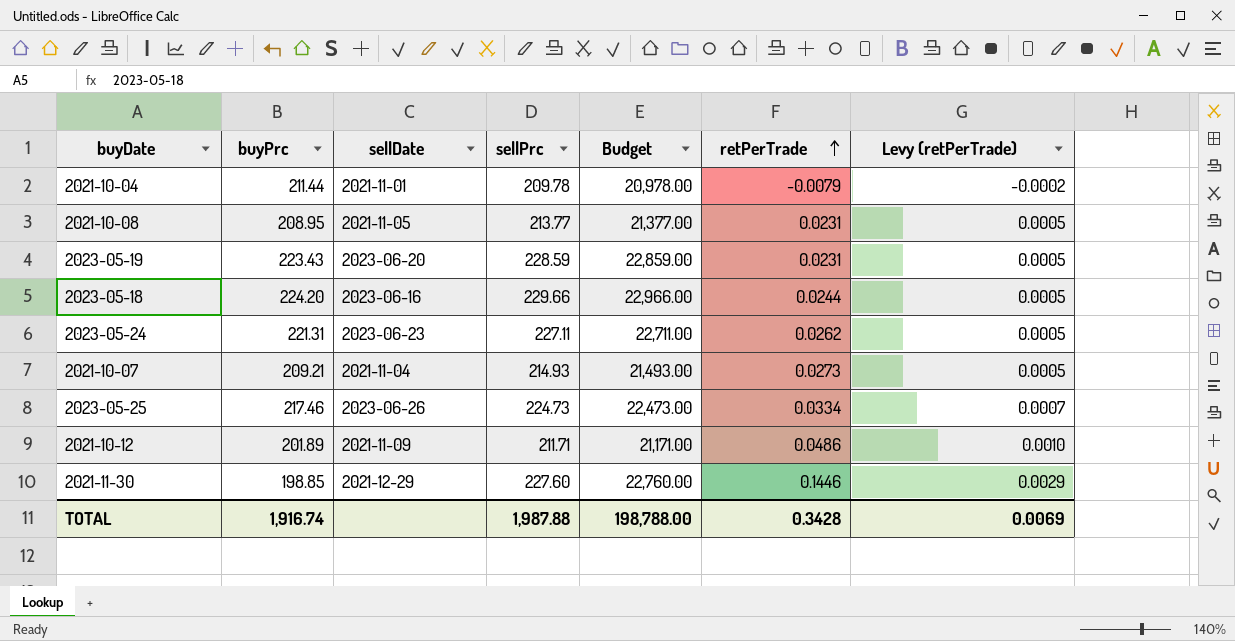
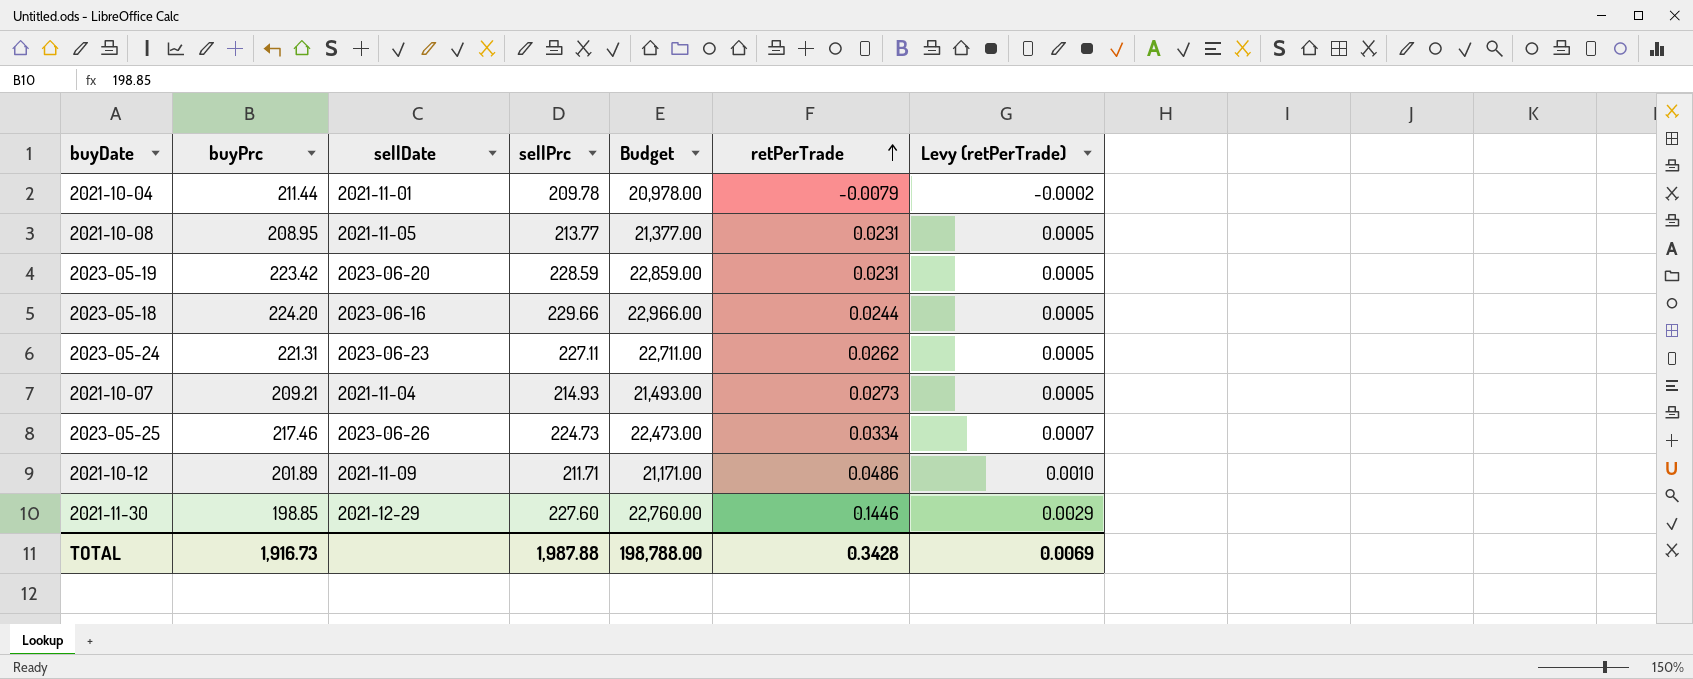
2023-05-19 | buyPrc: 223.43 -> 223.42
TOTAL | buyPrc: 1,916.74 -> 1,916.73

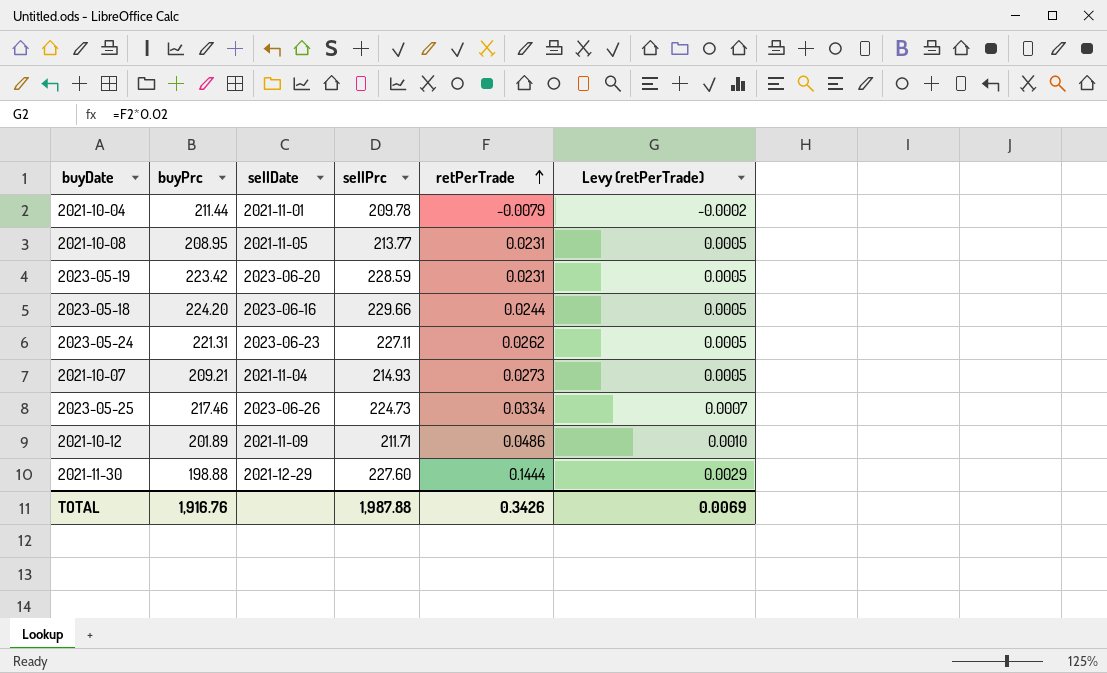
column Budget | formula: [sellPrc] * 100 -> none
2021-11-30 | buyPrc: 198.85 -> 198.88
2021-11-30 | retPerTrade: 0.1446 -> 0.1444
TOTAL | buyPrc: 1,916.73 -> 1,916.76
TOTAL | retPerTrade: 0.3428 -> 0.3426

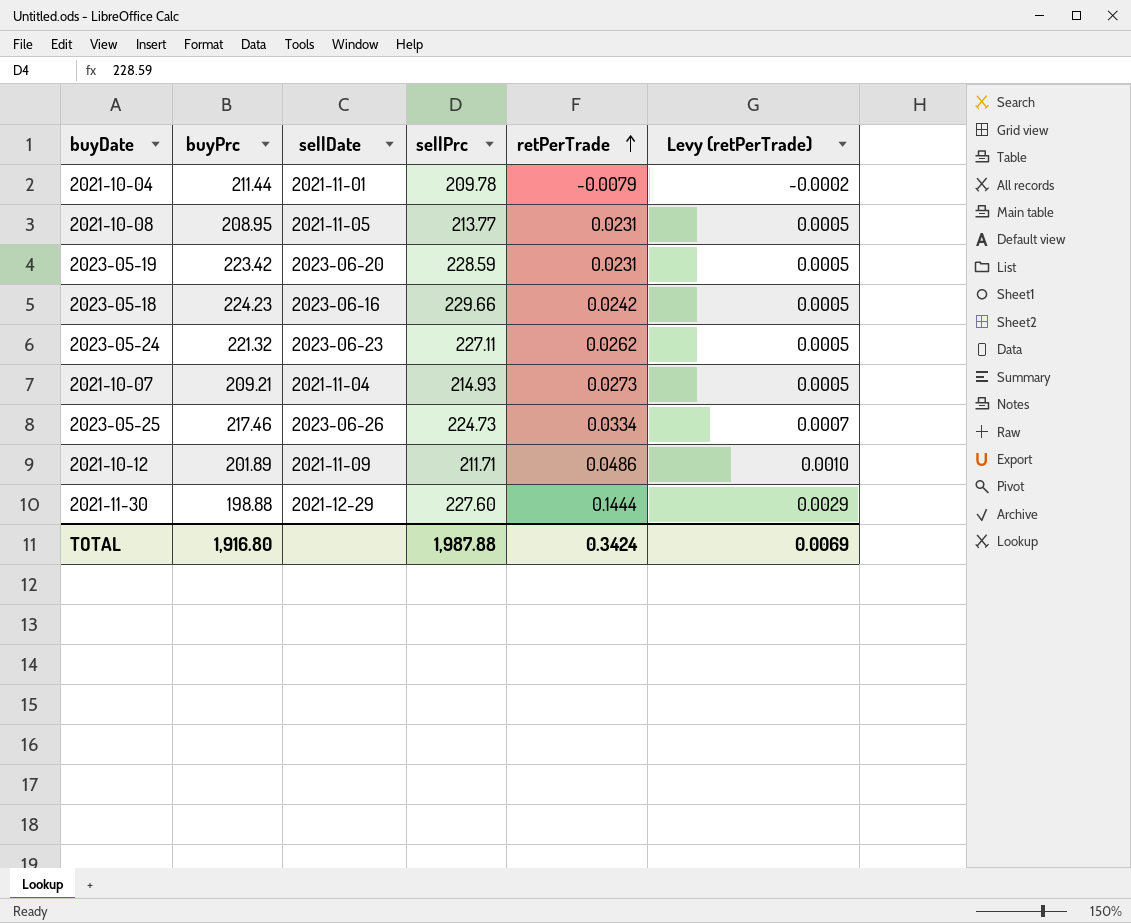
2023-05-18 | buyPrc: 224.20 -> 224.23
2023-05-18 | retPerTrade: 0.0244 -> 0.0242
2023-05-24 | buyPrc: 221.31 -> 221.32
TOTAL | buyPrc: 1,916.76 -> 1,916.80
TOTAL | retPerTrade: 0.3426 -> 0.3424

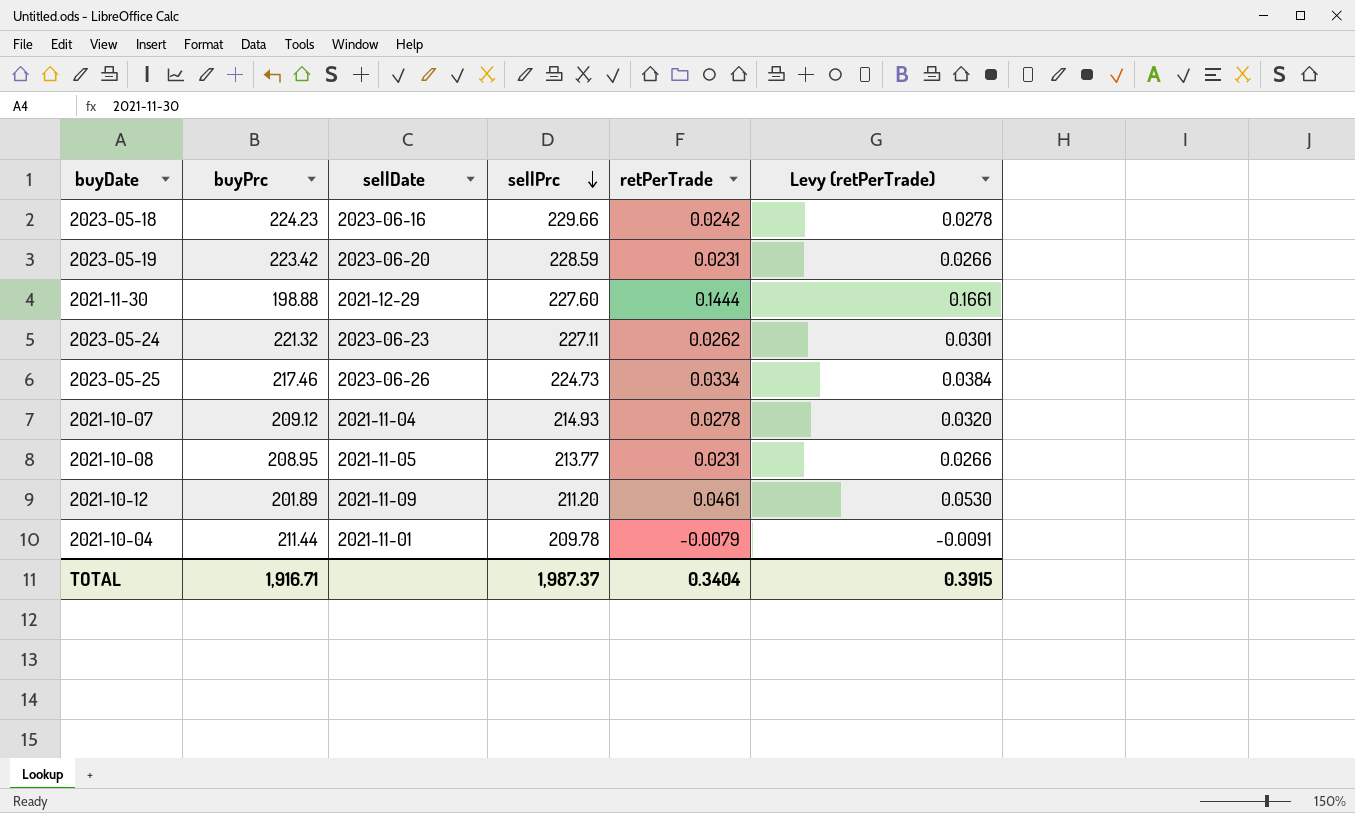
row order: retPerTrade ascending -> sellPrc descending
column Levy (retPerTrade) | formula: [retPerTrade] * 0.02 -> [retPerTrade] * 1.15
2021-10-07 | buyPrc: 209.21 -> 209.12
2021-10-07 | retPerTrade: 0.0273 -> 0.0278
2021-10-12 | sellPrc: 211.71 -> 211.20
2021-10-12 | retPerTrade: 0.0486 -> 0.0461
TOTAL | buyPrc: 1,916.80 -> 1,916.71
TOTAL | sellPrc: 1,987.88 -> 1,987.37
TOTAL | retPerTrade: 0.3424 -> 0.3404
TOTAL | Levy (retPerTrade): 0.0069 -> 0.3915

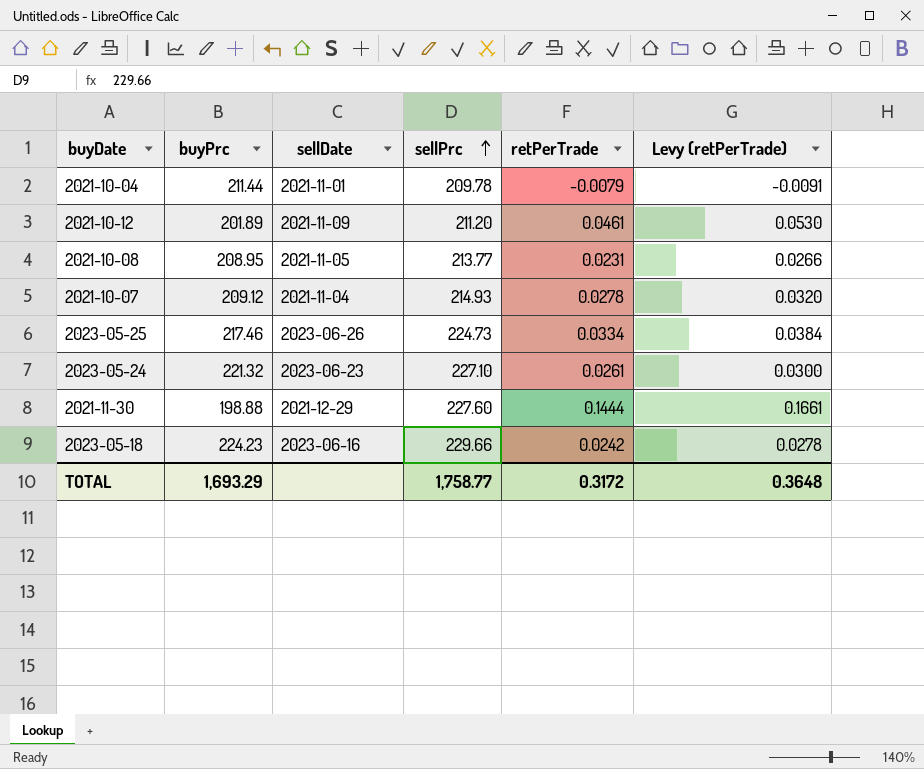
row order: sellPrc descending -> sellPrc ascending
row 2023-05-19: 223.42 | 2023-06-20 | 228.59 | 0.0231 | 0.0266 -> none
2023-05-24 | sellPrc: 227.11 -> 227.10
2023-05-24 | retPerTrade: 0.0262 -> 0.0261
2023-05-24 | Levy (retPerTrade): 0.0301 -> 0.0300
TOTAL | buyPrc: 1,916.71 -> 1,693.29
TOTAL | sellPrc: 1,987.37 -> 1,758.77
TOTAL | retPerTrade: 0.3404 -> 0.3172
TOTAL | Levy (retPerTrade): 0.3915 -> 0.3648

